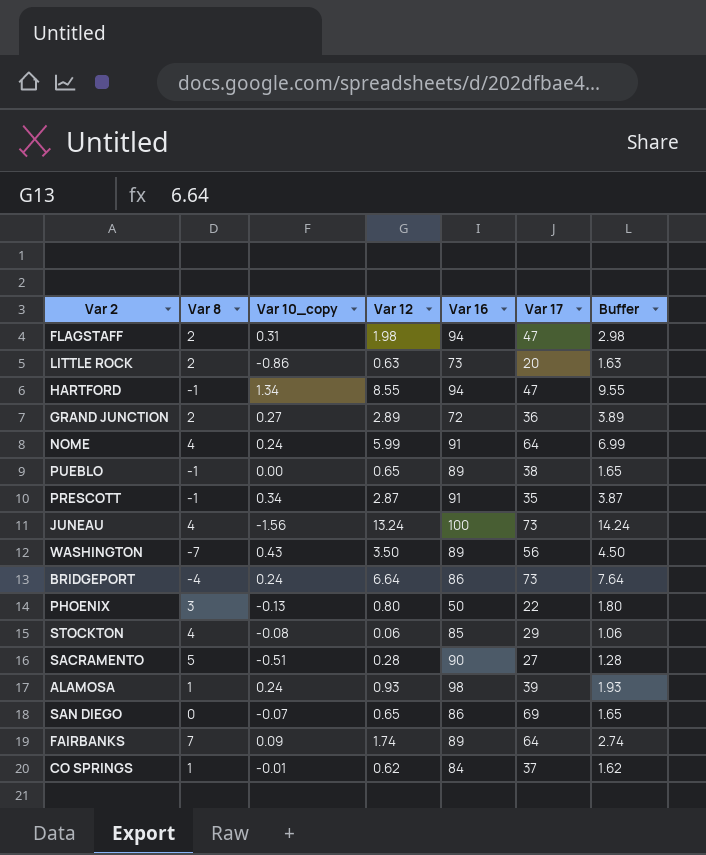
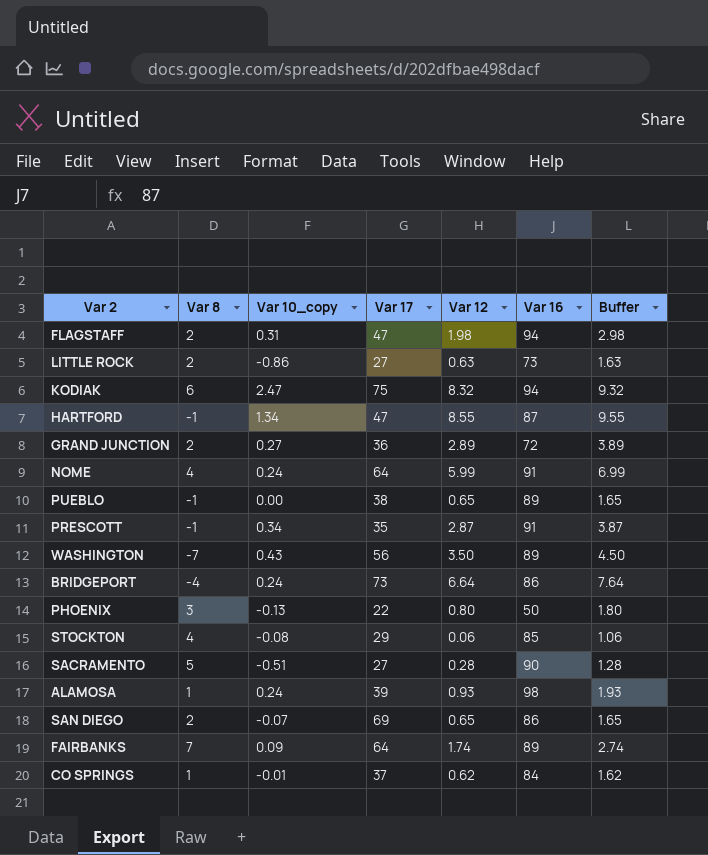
column Var 17 | position: 6 -> 4
row JUNEAU: 4 | -1.56 | 13.24 | 100 | 73 | 14.24 -> none
LITTLE ROCK | Var 17: 20 -> 27
row KODIAK: none -> 6 | 2.47 | 75 | 8.32 | 94 | 9.32
HARTFORD | Var 16: 94 -> 87
SAN DIEGO | Var 8: 0 -> 2

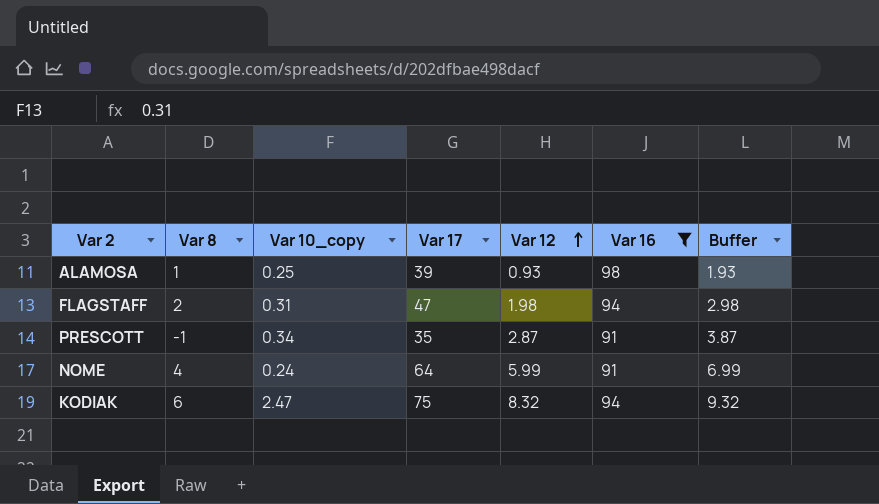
filter: none -> Var 16 >= 91
row order: none -> Var 12 ascending
ALAMOSA | Var 10_copy: 0.24 -> 0.25

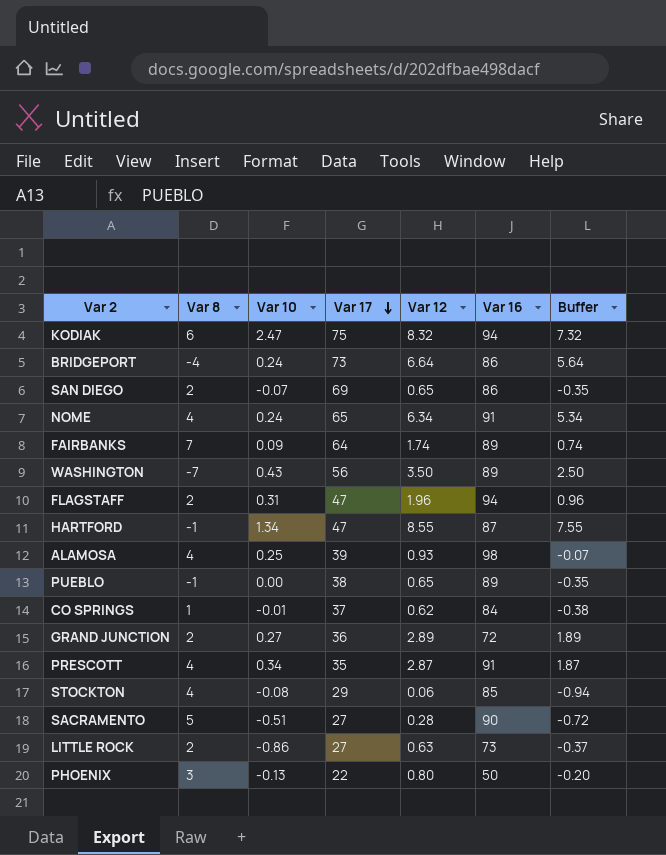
filter: Var 16 >= 91 -> none
row order: Var 12 ascending -> Var 17 descending
column name: Var 10_copy -> Var 10
column Buffer | formula: [Var 12] + 1 -> [Var 12] - 1
NOME | Var 17: 64 -> 65
NOME | Var 12: 5.99 -> 6.34
FLAGSTAFF | Var 12: 1.98 -> 1.96
ALAMOSA | Var 8: 1 -> 4
PRESCOTT | Var 8: -1 -> 4

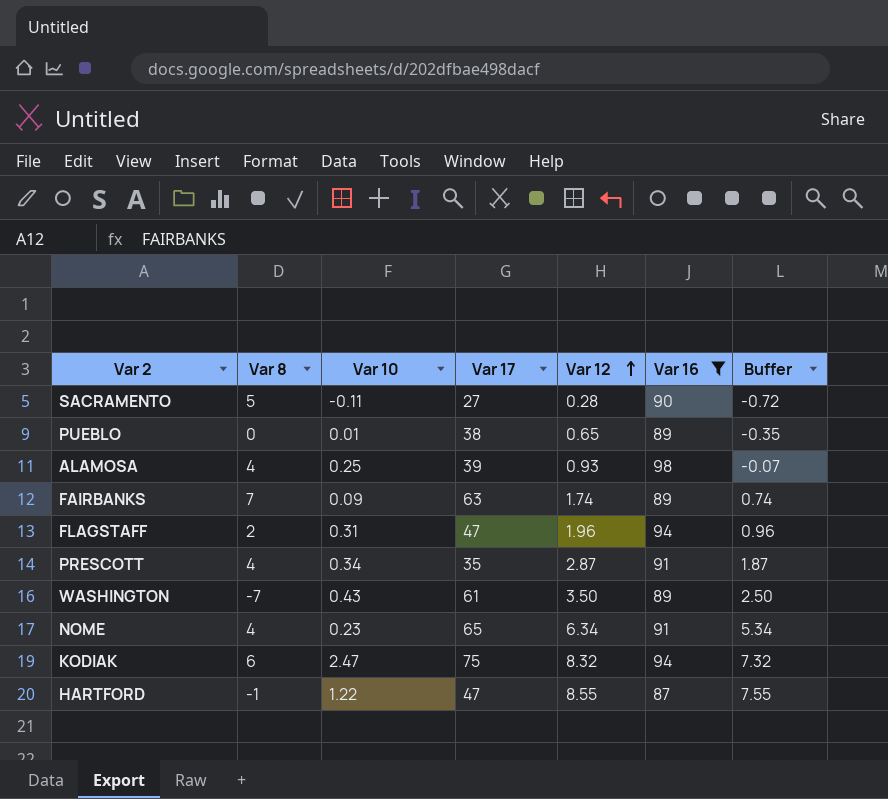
filter: none -> Var 16 >= 87
row order: Var 17 descending -> Var 12 ascending
SACRAMENTO | Var 10: -0.51 -> -0.11
PUEBLO | Var 8: -1 -> 0
PUEBLO | Var 10: 0.00 -> 0.01
FAIRBANKS | Var 17: 64 -> 63
WASHINGTON | Var 17: 56 -> 61
NOME | Var 10: 0.24 -> 0.23
HARTFORD | Var 10: 1.34 -> 1.22

